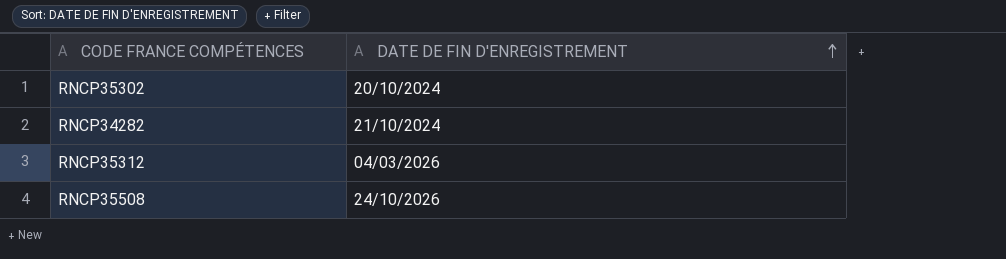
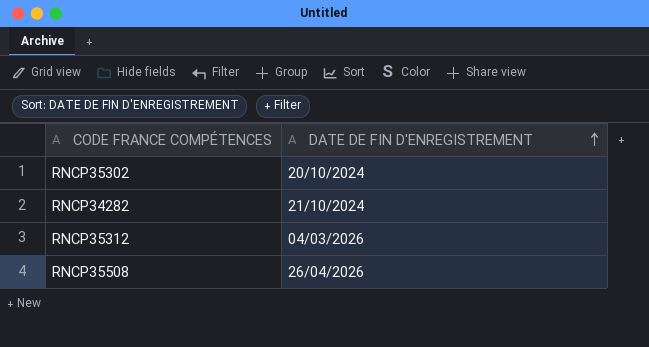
RNCP35508 | DATE DE FIN D'ENREGISTREMENT: 24/10/2026 -> 26/04/2026

